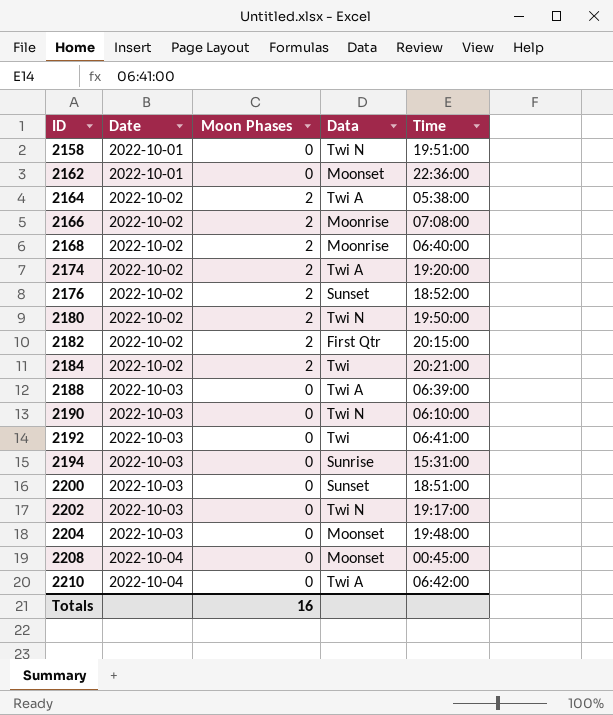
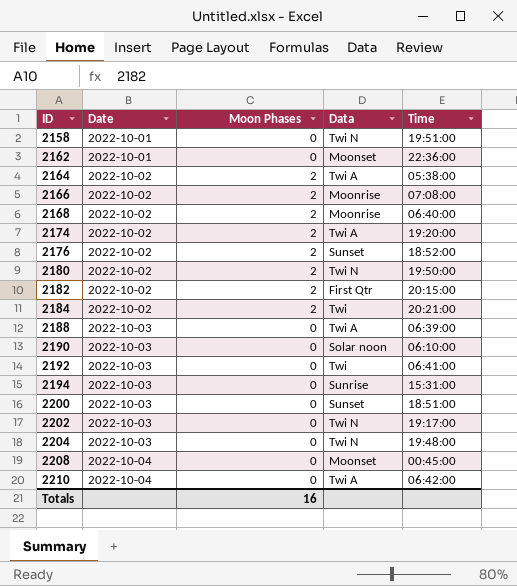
2190 | Data: Twi N -> Solar noon
2204 | Data: Moonset -> Twi N

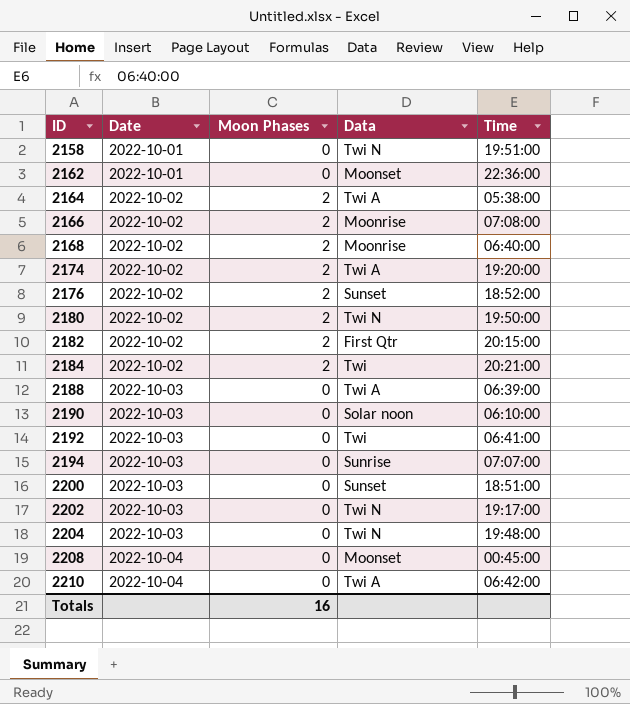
2194 | Time: 15:31:00 -> 07:07:00

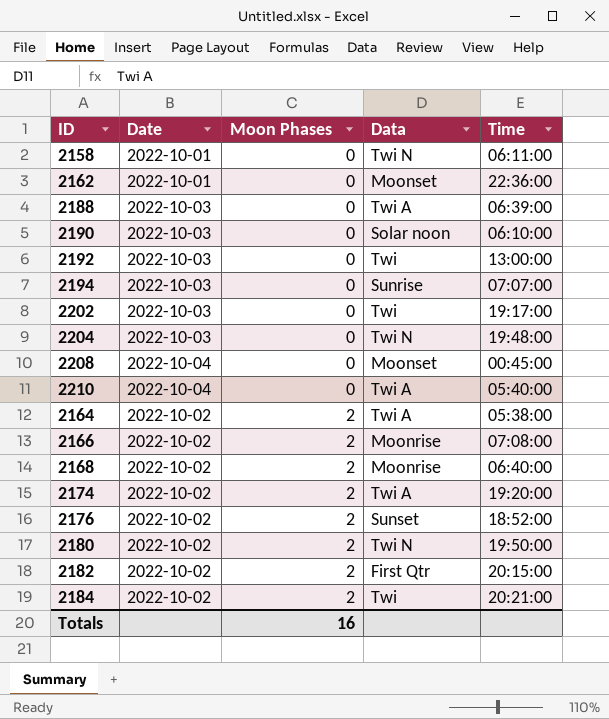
row order: ID ascending -> Moon Phases ascending
row 2200: 2022-10-03 | 0 | Sunset | 18:51:00 -> none
2158 | Time: 19:51:00 -> 06:11:00
2192 | Time: 06:41:00 -> 13:00:00
2202 | Data: Twi N -> Twi
2210 | Time: 06:42:00 -> 05:40:00

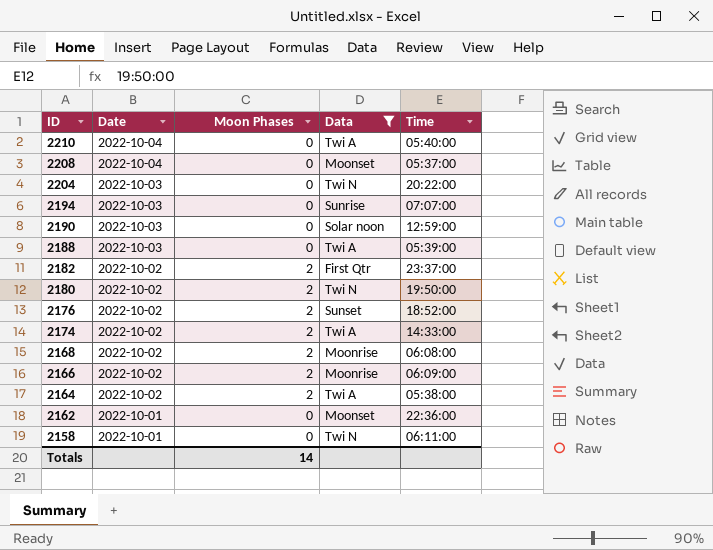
filter: none -> Data != Twi
row order: Moon Phases ascending -> ID descending
2208 | Time: 00:45:00 -> 05:37:00
2204 | Time: 19:48:00 -> 20:22:00
2190 | Time: 06:10:00 -> 12:59:00
2188 | Time: 06:39:00 -> 05:39:00
2182 | Time: 20:15:00 -> 23:37:00
2174 | Time: 19:20:00 -> 14:33:00
2168 | Time: 06:40:00 -> 06:08:00
2166 | Time: 07:08:00 -> 06:09:00
Totals | Moon Phases: 16 -> 14

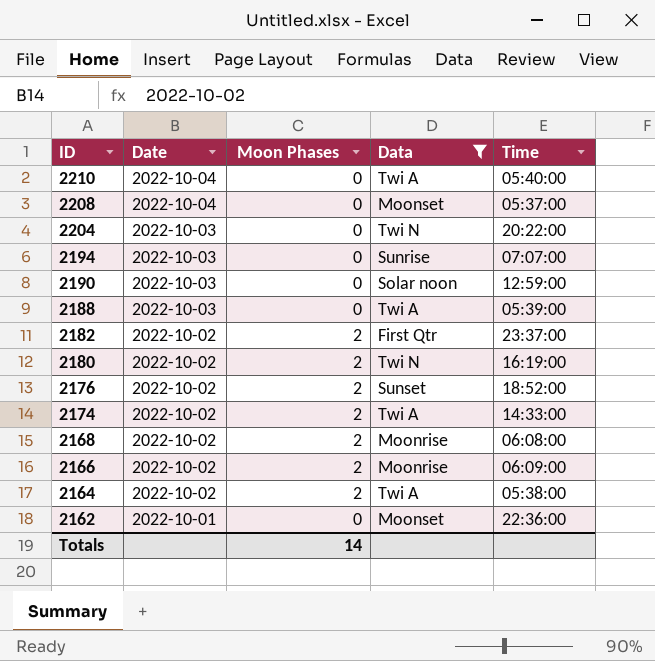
row 2158: 2022-10-01 | 0 | Twi N | 06:11:00 -> none
2180 | Time: 19:50:00 -> 16:19:00

